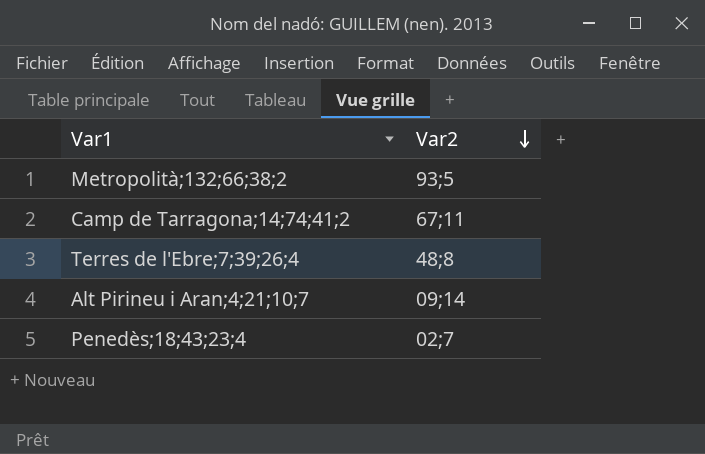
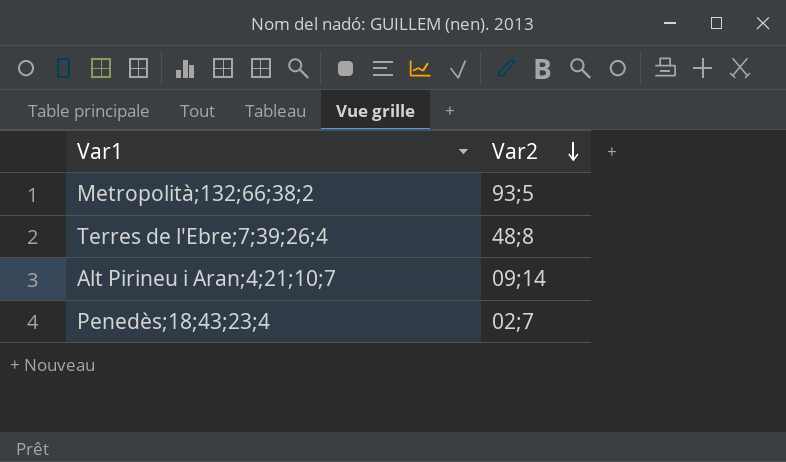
row Camp de Tarragona;14;74;41;2: 67;11 -> none

